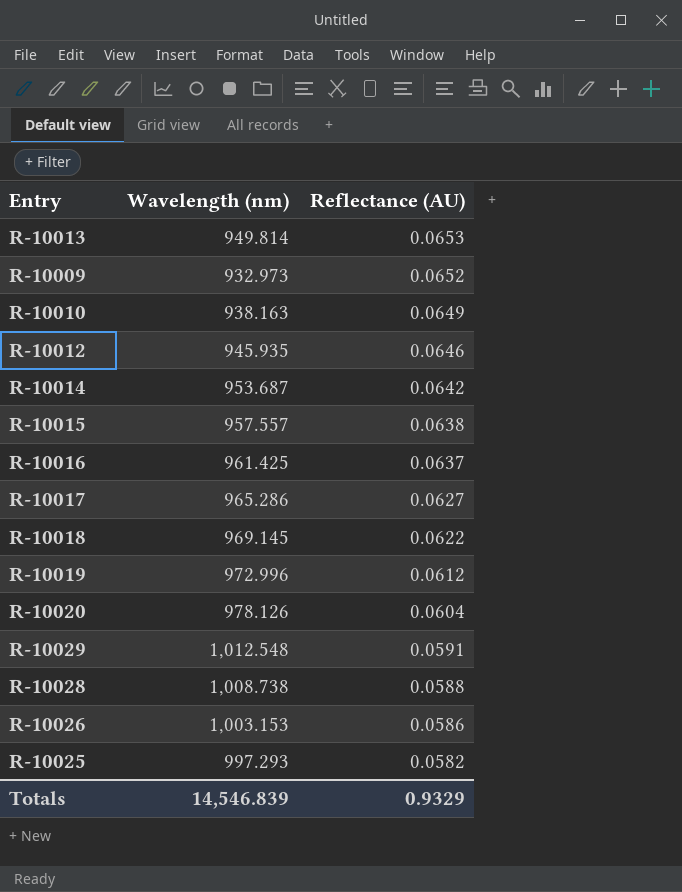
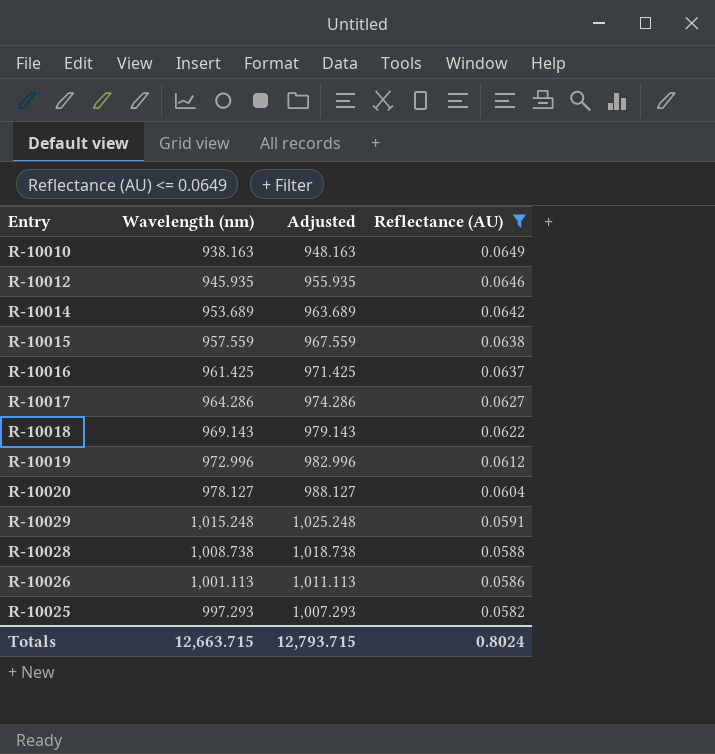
filter: none -> Reflectance (AU) <= 0.0649
column Adjusted | formula: none -> [Wavelength (nm)] + 10
R-10014 | Wavelength (nm): 953.687 -> 953.689
R-10015 | Wavelength (nm): 957.557 -> 957.559
R-10017 | Wavelength (nm): 965.286 -> 964.286
R-10018 | Wavelength (nm): 969.145 -> 969.143
R-10020 | Wavelength (nm): 978.126 -> 978.127
R-10029 | Wavelength (nm): 1,012.548 -> 1,015.248
R-10026 | Wavelength (nm): 1,003.153 -> 1,001.113
Totals | Wavelength (nm): 14,546.839 -> 12,663.715
Totals | Reflectance (AU): 0.9329 -> 0.8024

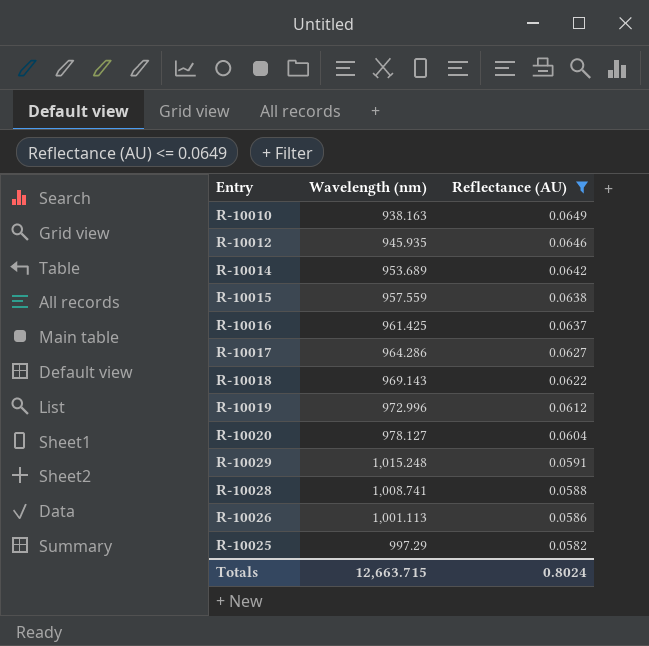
column Adjusted | formula: [Wavelength (nm)] + 10 -> none
R-10028 | Wavelength (nm): 1,008.738 -> 1,008.741
R-10025 | Wavelength (nm): 997.293 -> 997.29

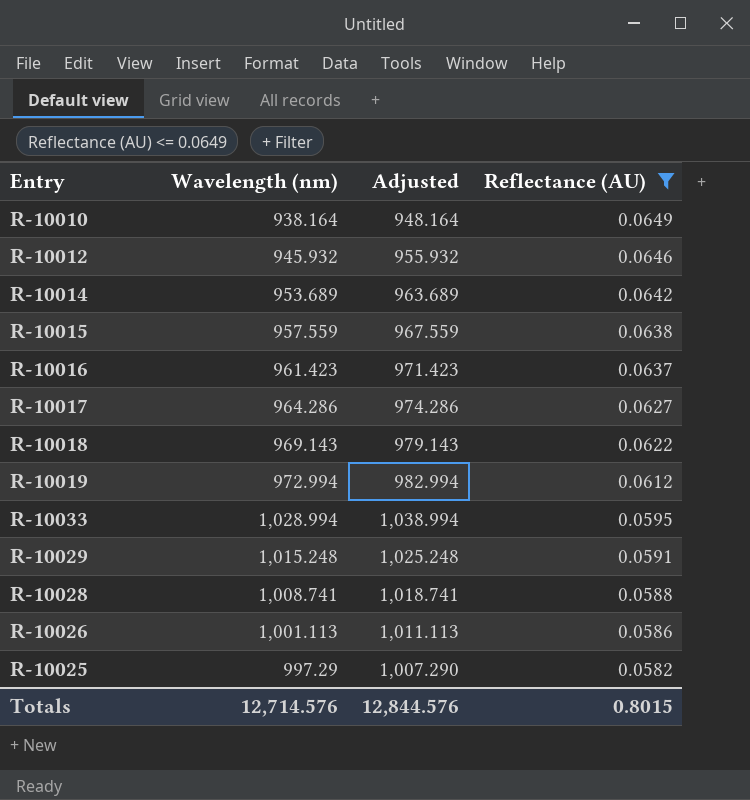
column Adjusted | formula: none -> [Wavelength (nm)] + 10
row R-10020: 978.127 | 0.0604 -> none
R-10010 | Wavelength (nm): 938.163 -> 938.164
R-10012 | Wavelength (nm): 945.935 -> 945.932
R-10016 | Wavelength (nm): 961.425 -> 961.423
R-10019 | Wavelength (nm): 972.996 -> 972.994
row R-10033: none -> 1,028.994 | 1,038.994 | 0.0595
Totals | Wavelength (nm): 12,663.715 -> 12,714.576
Totals | Reflectance (AU): 0.8024 -> 0.8015

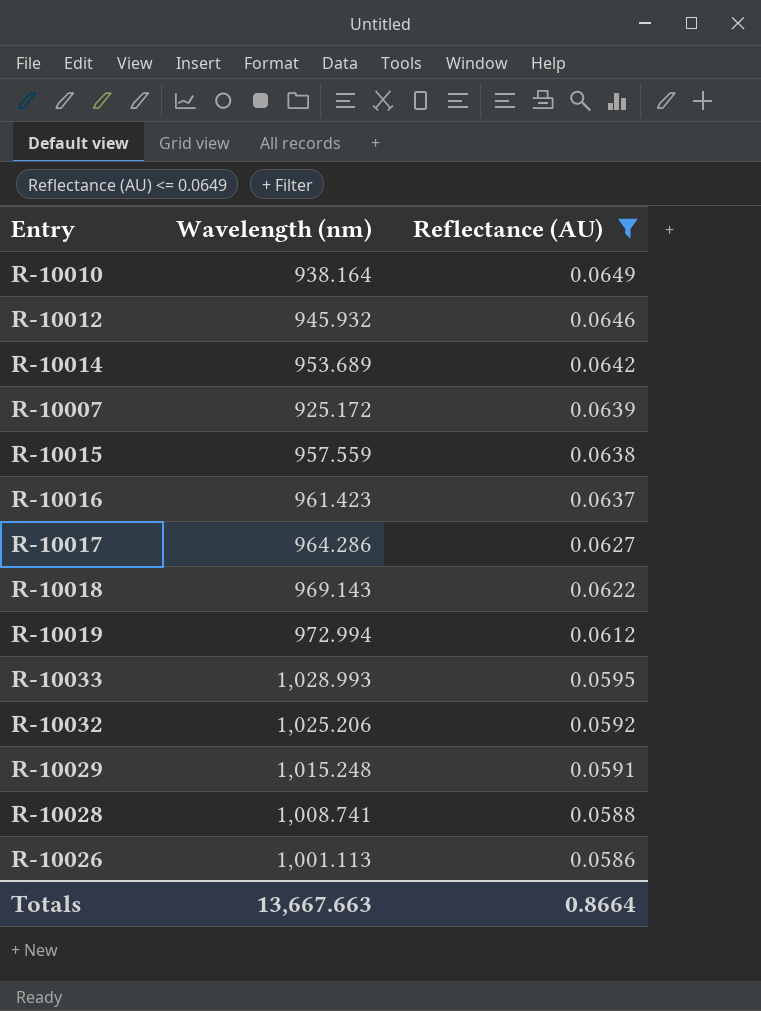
column Adjusted | formula: [Wavelength (nm)] + 10 -> none
row R-10025: 997.29 | 1,007.290 | 0.0582 -> none
row R-10007: none -> 925.172 | 0.0639
R-10033 | Wavelength (nm): 1,028.994 -> 1,028.993
row R-10032: none -> 1,025.206 | 0.0592
Totals | Wavelength (nm): 12,714.576 -> 13,667.663
Totals | Reflectance (AU): 0.8015 -> 0.8664

